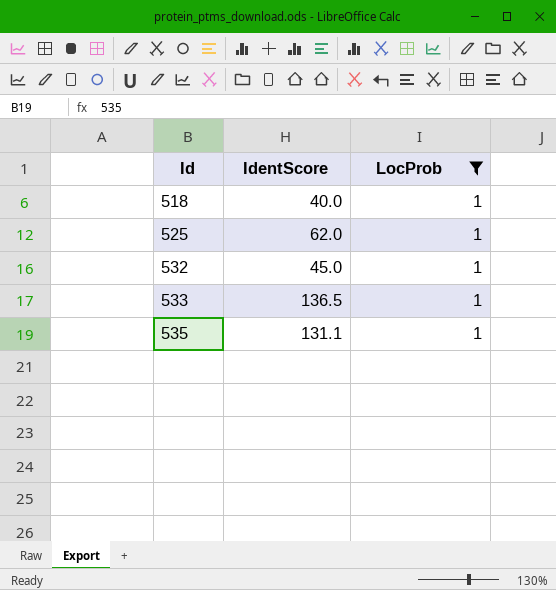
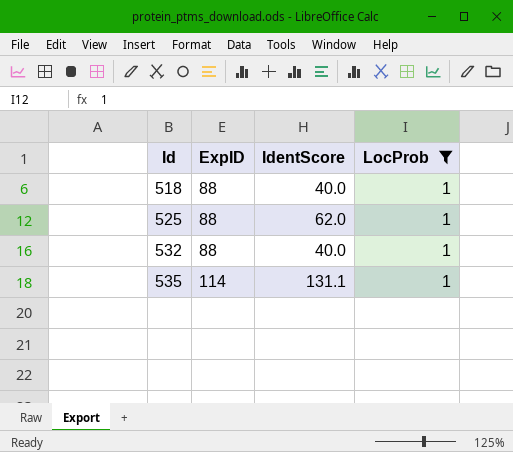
column ExpID | position: none -> 2
row 533: 136.5 | 1 -> none
532 | IdentScore: 45.0 -> 40.0

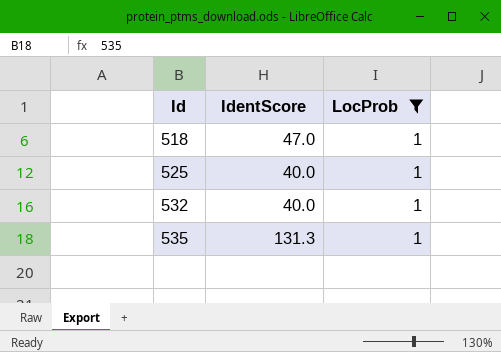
column ExpID | position: 2 -> none
518 | IdentScore: 40.0 -> 47.0
525 | IdentScore: 62.0 -> 40.0
535 | IdentScore: 131.1 -> 131.3

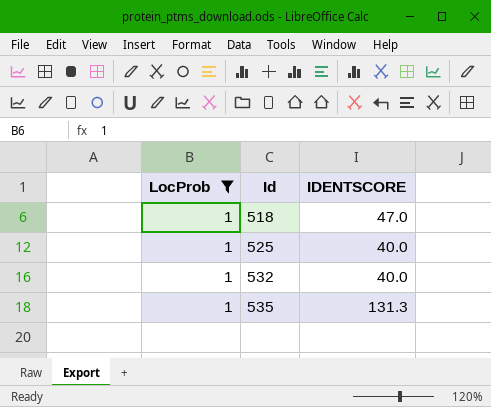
column LocProb | position: 3 -> 1
column name: IdentScore -> IDENTSCORE

